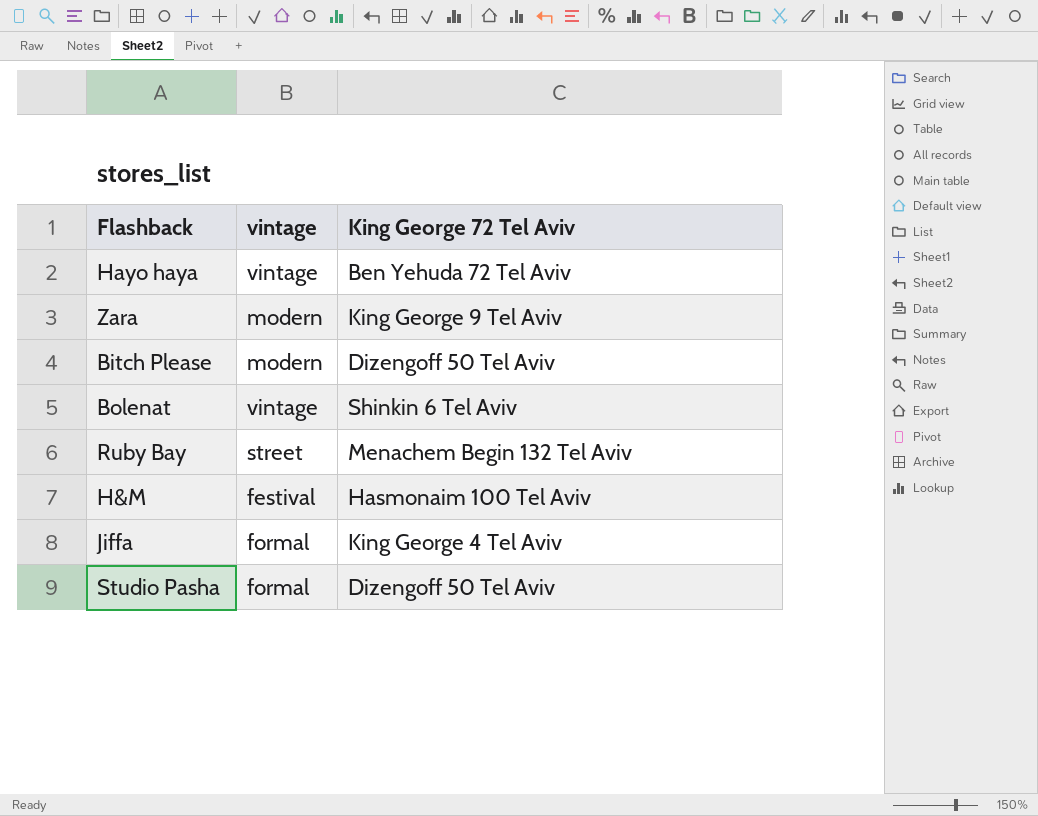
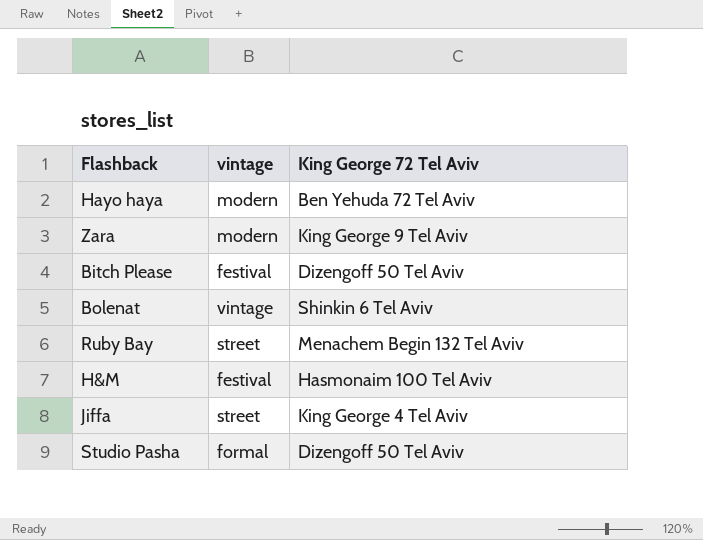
Hayo haya | vintage: vintage -> modern
Bitch Please | vintage: modern -> festival
Jiffa | vintage: formal -> street

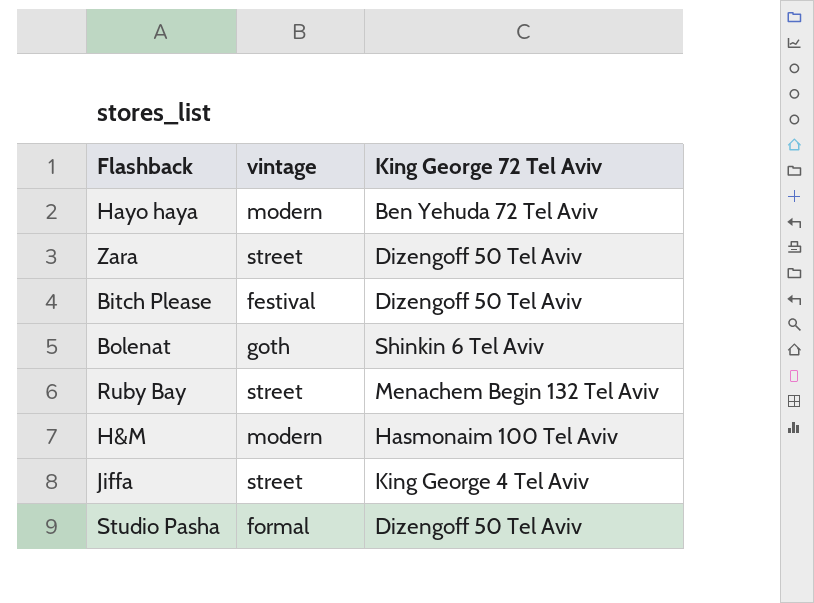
Zara | vintage: modern -> street
Zara | King George 72 Tel Aviv: King George 9 Tel Aviv -> Dizengoff 50 Tel Aviv
Bolenat | vintage: vintage -> goth
H&M | vintage: festival -> modern

